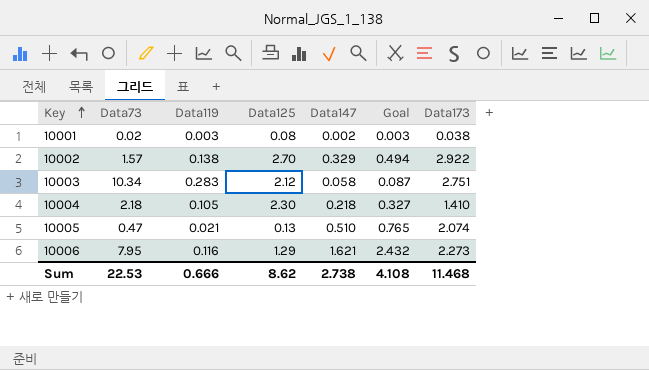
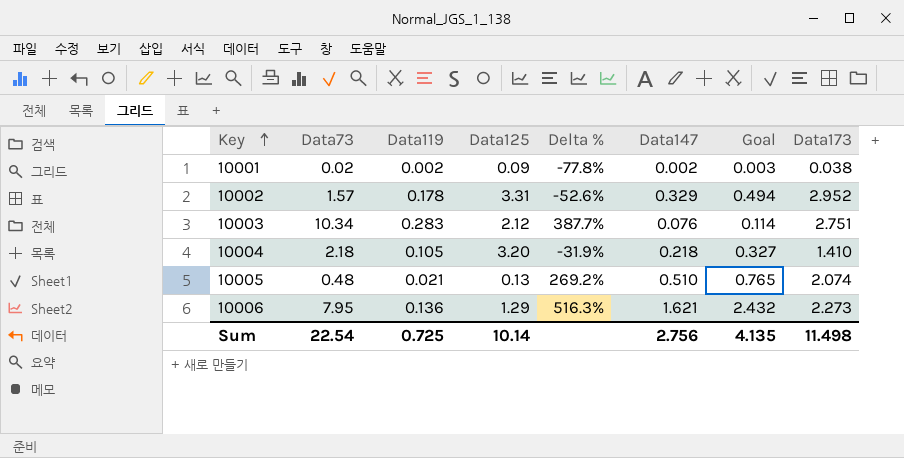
column Delta % | formula: none -> ([Data73] - [Data125]) / [Data125]
10001 | Data119: 0.003 -> 0.002
10001 | Data125: 0.08 -> 0.09
10002 | Data119: 0.138 -> 0.178
10002 | Data125: 2.70 -> 3.31
10002 | Data173: 2.922 -> 2.952
10003 | Data147: 0.058 -> 0.076
10003 | Goal: 0.087 -> 0.114
10004 | Data125: 2.30 -> 3.20
10005 | Data73: 0.47 -> 0.48
10006 | Data119: 0.116 -> 0.136
Sum | Data73: 22.53 -> 22.54
Sum | Data119: 0.666 -> 0.725
Sum | Data125: 8.62 -> 10.14
Sum | Data147: 2.738 -> 2.756
Sum | Goal: 4.108 -> 4.135
Sum | Data173: 11.468 -> 11.498

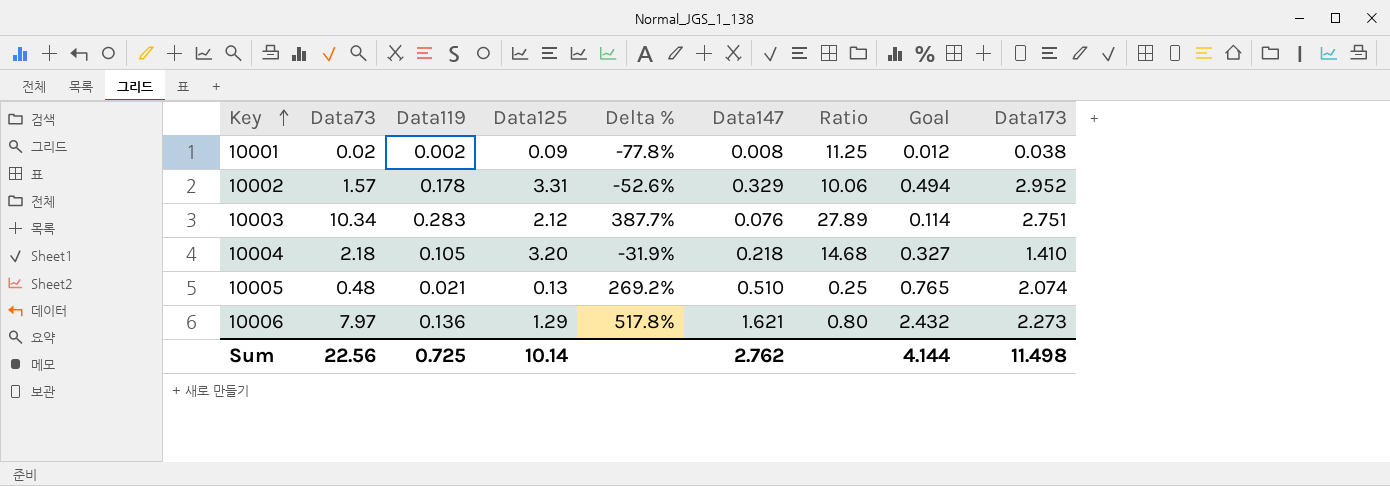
column Ratio | formula: none -> [Data125] / [Data147]
10001 | Data147: 0.002 -> 0.008
10001 | Goal: 0.003 -> 0.012
10006 | Data73: 7.95 -> 7.97
10006 | Delta %: 516.3% -> 517.8%
Sum | Data73: 22.54 -> 22.56
Sum | Data147: 2.756 -> 2.762
Sum | Goal: 4.135 -> 4.144

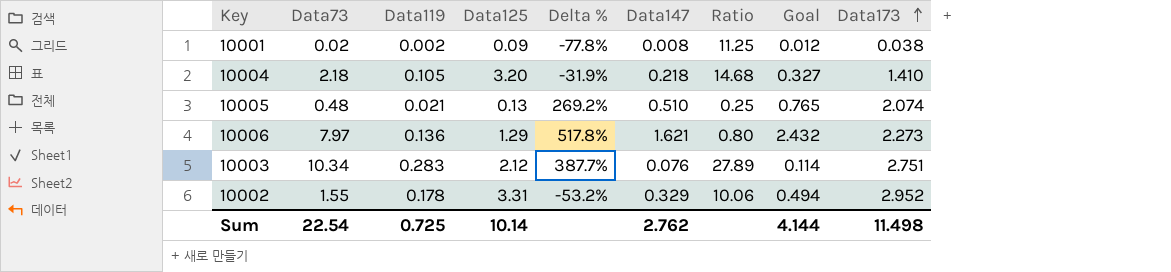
row order: Key ascending -> Data173 ascending
10002 | Data73: 1.57 -> 1.55
10002 | Delta %: -52.6% -> -53.2%
Sum | Data73: 22.56 -> 22.54

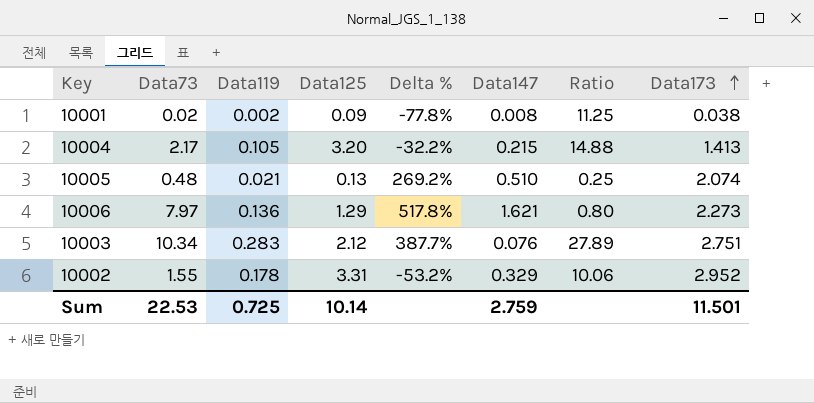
column Goal | formula: [Data147] * 1.5 -> none
10004 | Data73: 2.18 -> 2.17
10004 | Delta %: -31.9% -> -32.2%
10004 | Data147: 0.218 -> 0.215
10004 | Ratio: 14.68 -> 14.88
10004 | Data173: 1.410 -> 1.413
Sum | Data73: 22.54 -> 22.53
Sum | Data147: 2.762 -> 2.759
Sum | Data173: 11.498 -> 11.501

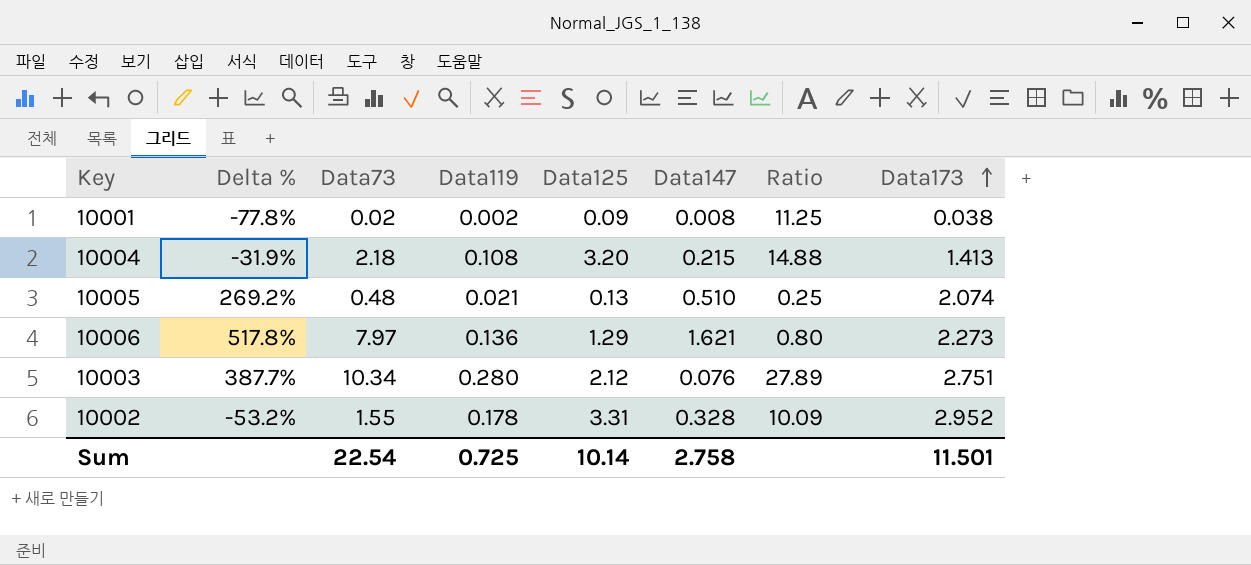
column Delta % | position: 5 -> 2
10004 | Delta %: -32.2% -> -31.9%
10004 | Data73: 2.17 -> 2.18
10004 | Data119: 0.105 -> 0.108
10003 | Data119: 0.283 -> 0.280
10002 | Data147: 0.329 -> 0.328
10002 | Ratio: 10.06 -> 10.09
Sum | Data73: 22.53 -> 22.54
Sum | Data147: 2.759 -> 2.758

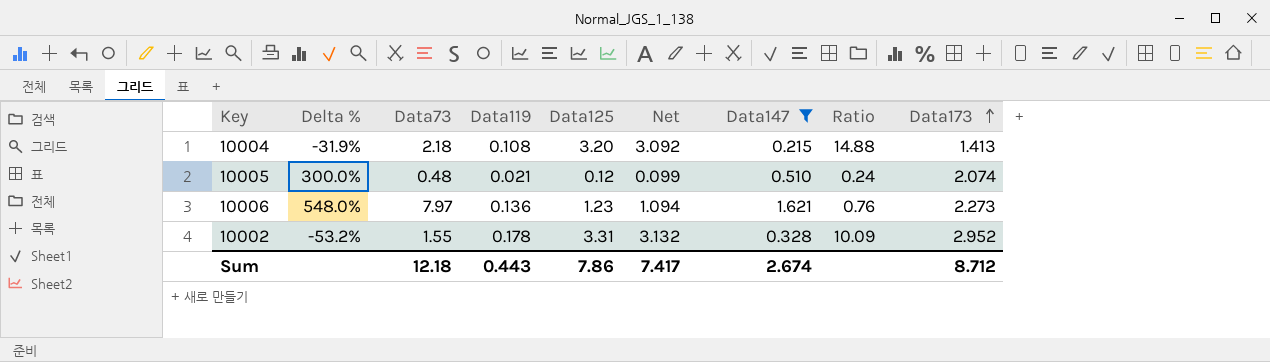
filter: none -> Data147 >= 0.215
column Net | formula: none -> [Data125] - [Data119]
10005 | Delta %: 269.2% -> 300.0%
10005 | Data125: 0.13 -> 0.12
10005 | Ratio: 0.25 -> 0.24
10006 | Delta %: 517.8% -> 548.0%
10006 | Data125: 1.29 -> 1.23
10006 | Ratio: 0.80 -> 0.76
Sum | Data73: 22.54 -> 12.18
Sum | Data119: 0.725 -> 0.443
Sum | Data125: 10.14 -> 7.86
Sum | Data147: 2.758 -> 2.674
Sum | Data173: 11.501 -> 8.712

